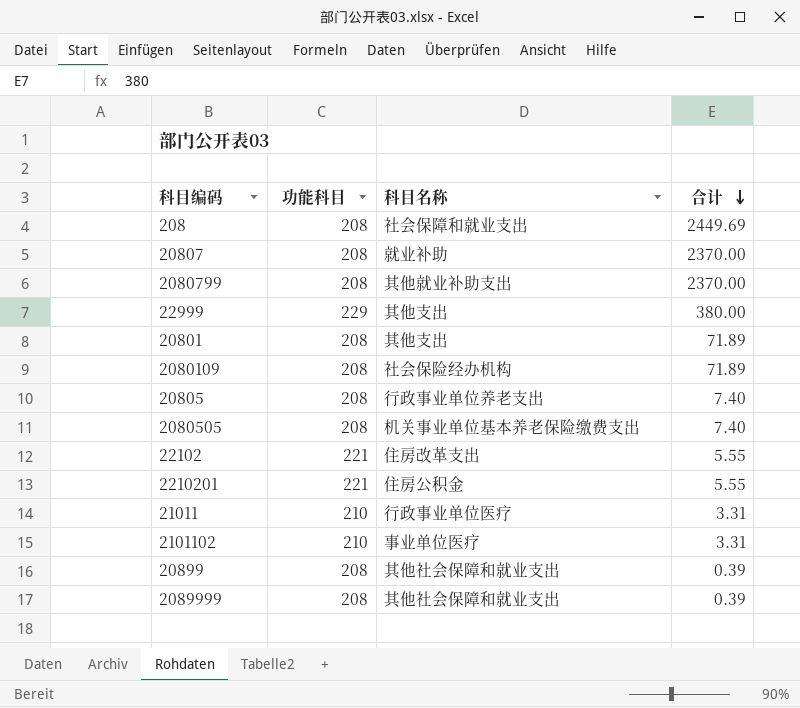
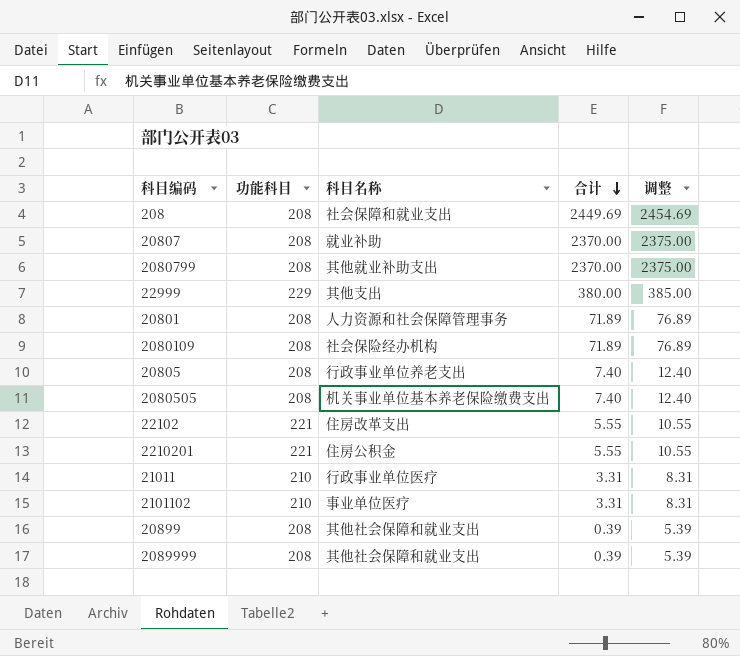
column 调整 | formula: none -> [合计] + 5
20801 | 科目名称: 其他支出 -> 人力资源和社会保障管理事务

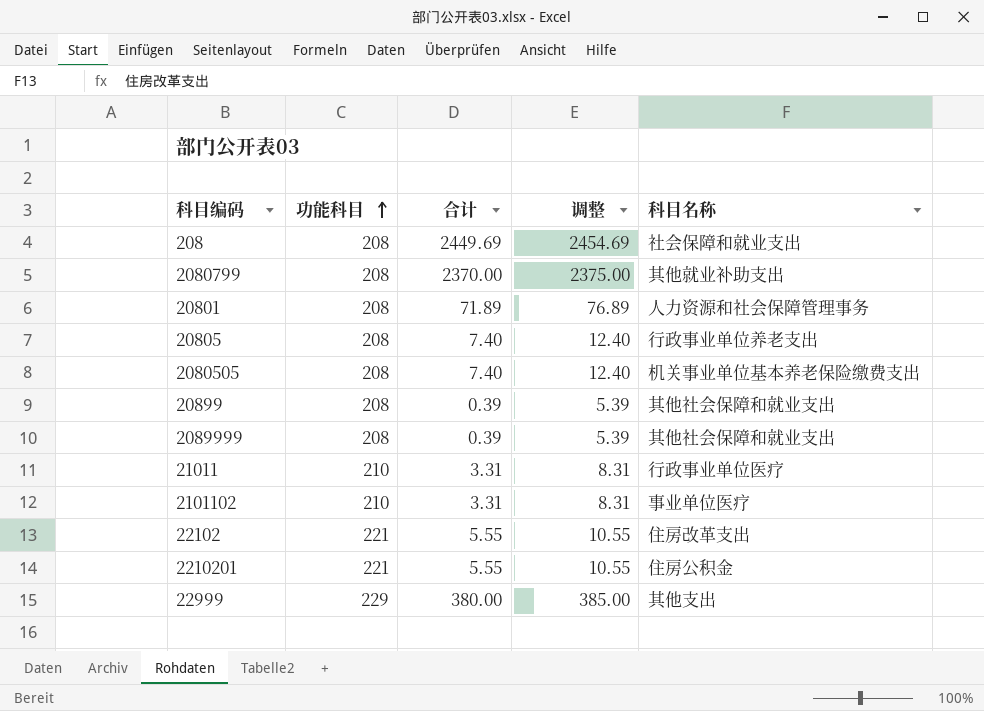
row order: 合计 descending -> 功能科目 ascending
column 科目名称 | position: 3 -> 5
row 20807: 208 | 就业补助 | 2370.00 | 2375.00 -> none
row 2080109: 208 | 社会保险经办机构 | 71.89 | 76.89 -> none

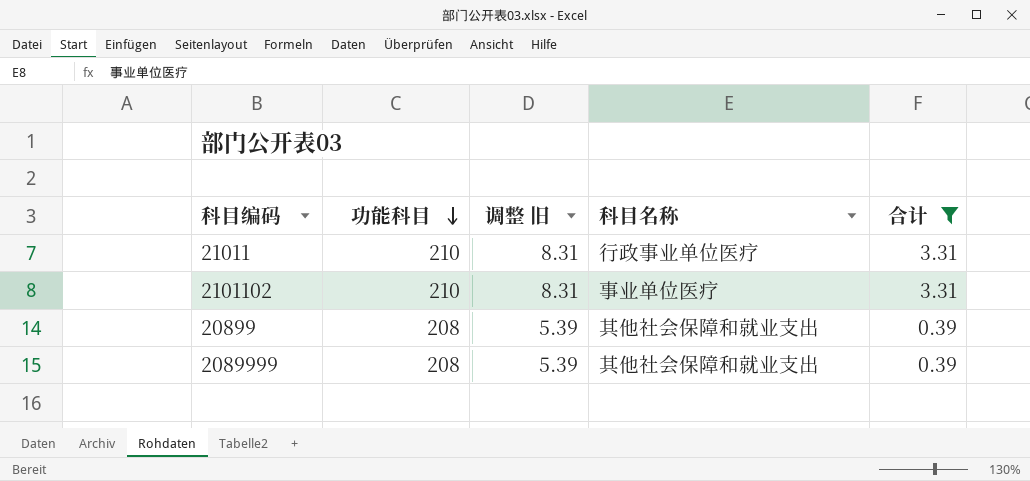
filter: none -> 合计 <= 3.31
row order: 功能科目 ascending -> 功能科目 descending
column name: 调整 -> 调整 旧
column 合计 | position: 3 -> 5

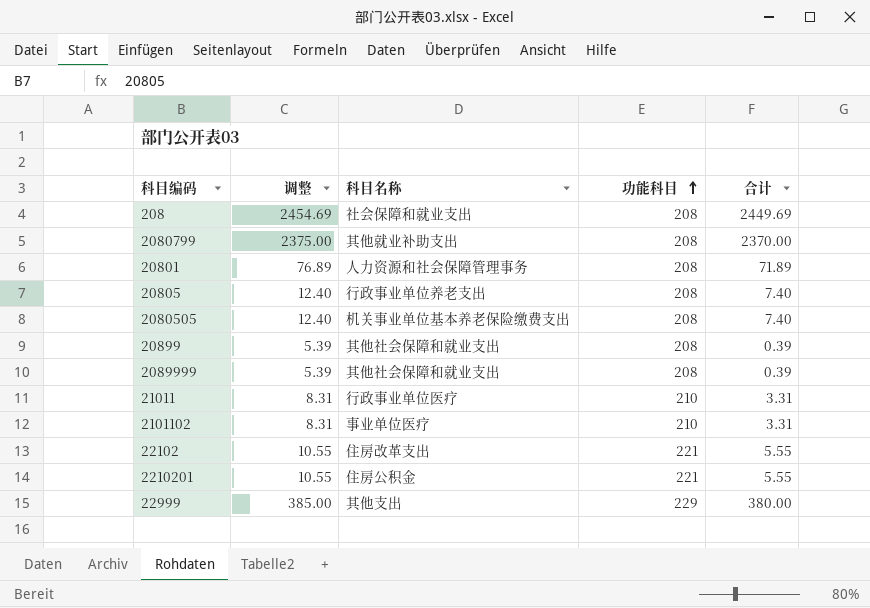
filter: 合计 <= 3.31 -> none
row order: 功能科目 descending -> 功能科目 ascending
column name: 调整 旧 -> 调整
column 功能科目 | position: 2 -> 4

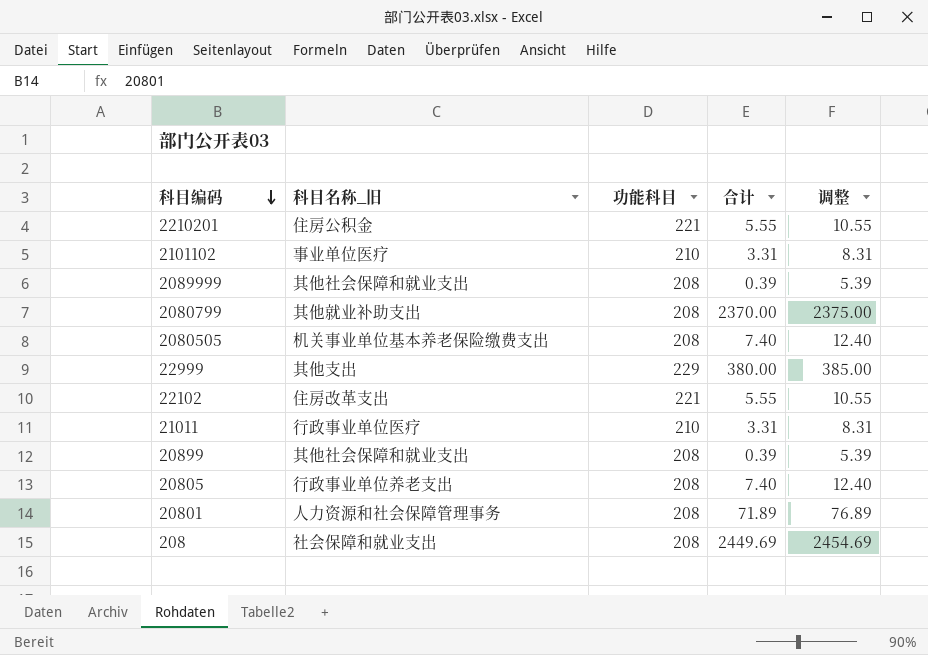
row order: 功能科目 ascending -> 科目编码 descending
column name: 科目名称 -> 科目名称_旧
column 调整 | position: 2 -> 5

